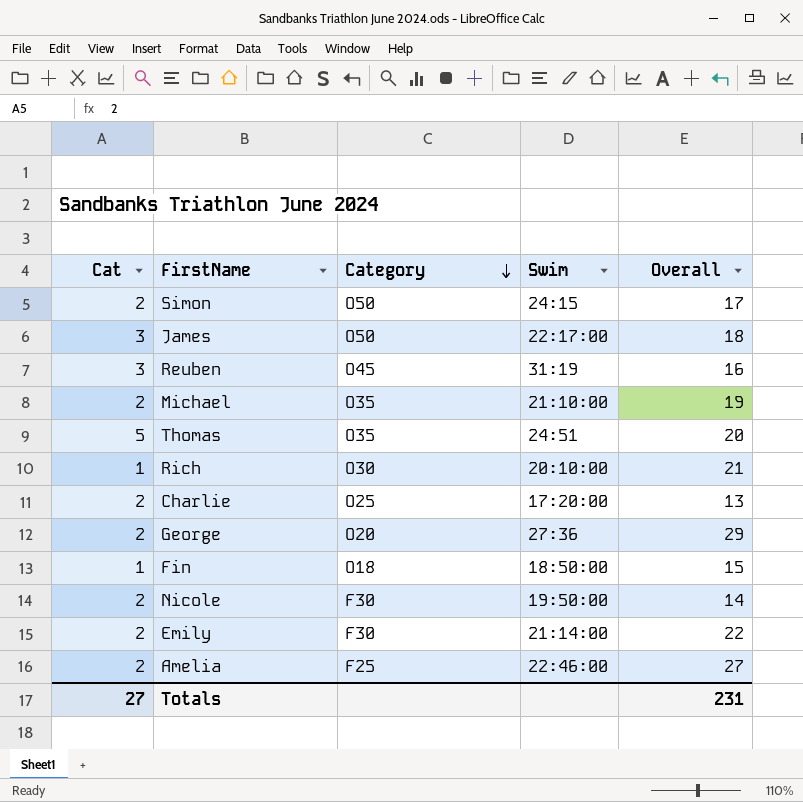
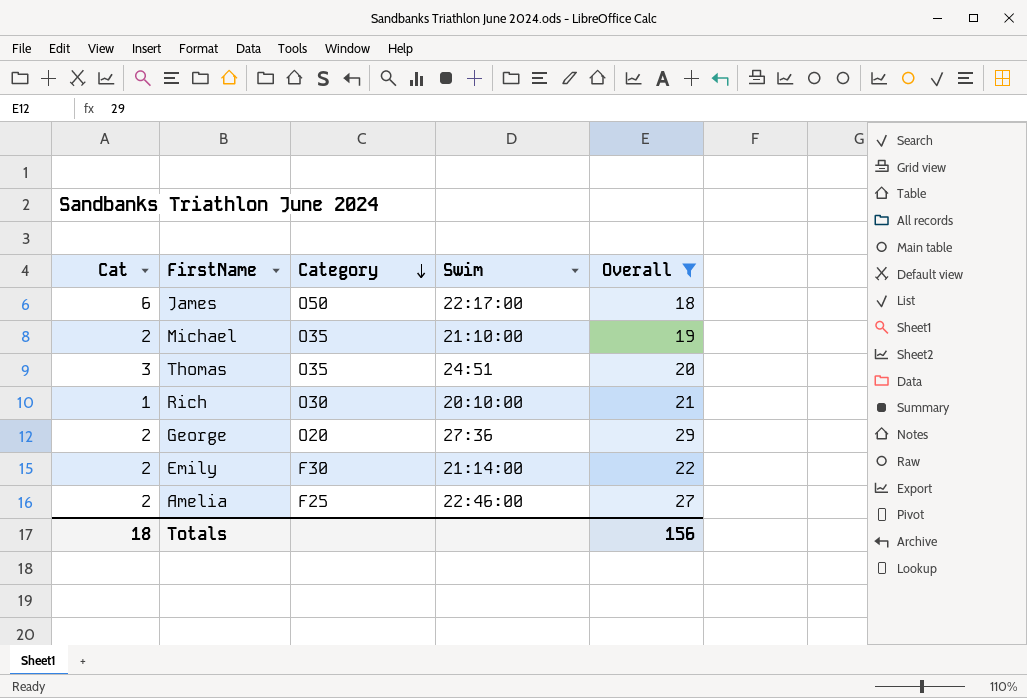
filter: none -> Overall >= 18
James | Cat: 3 -> 6
Thomas | Cat: 5 -> 3
Totals | Cat: 27 -> 18
Totals | Overall: 231 -> 156

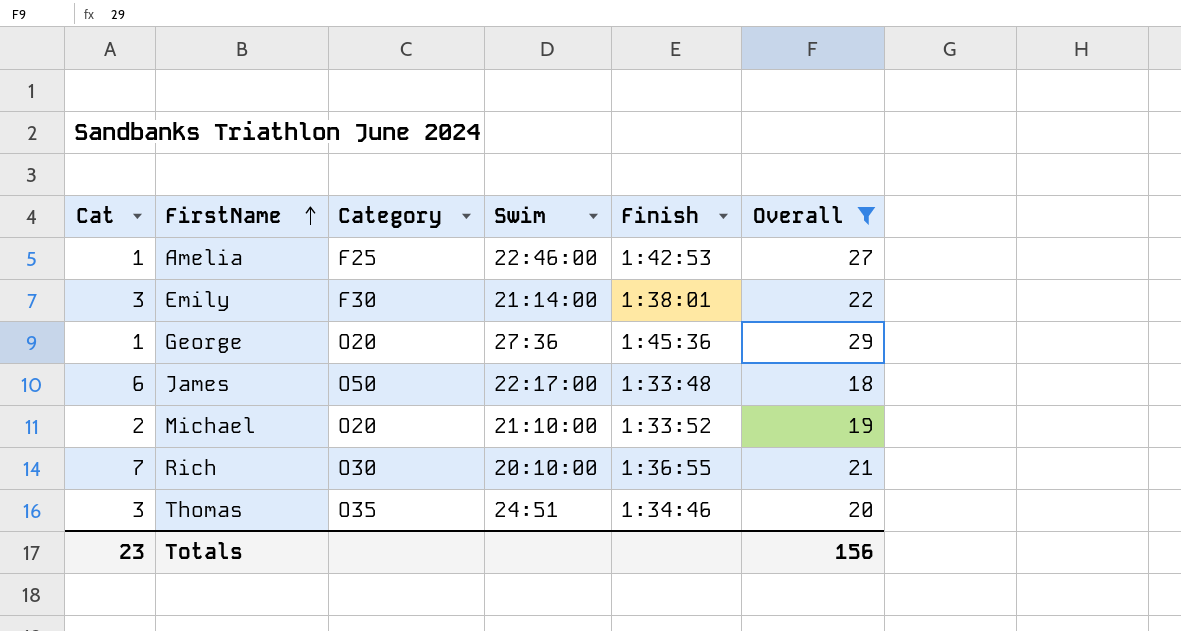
row order: Category descending -> FirstName ascending
column Finish | position: none -> 5
Amelia | Cat: 2 -> 1
Emily | Cat: 2 -> 3
George | Cat: 2 -> 1
Michael | Category: O35 -> O20
Rich | Cat: 1 -> 7
Totals | Cat: 18 -> 23

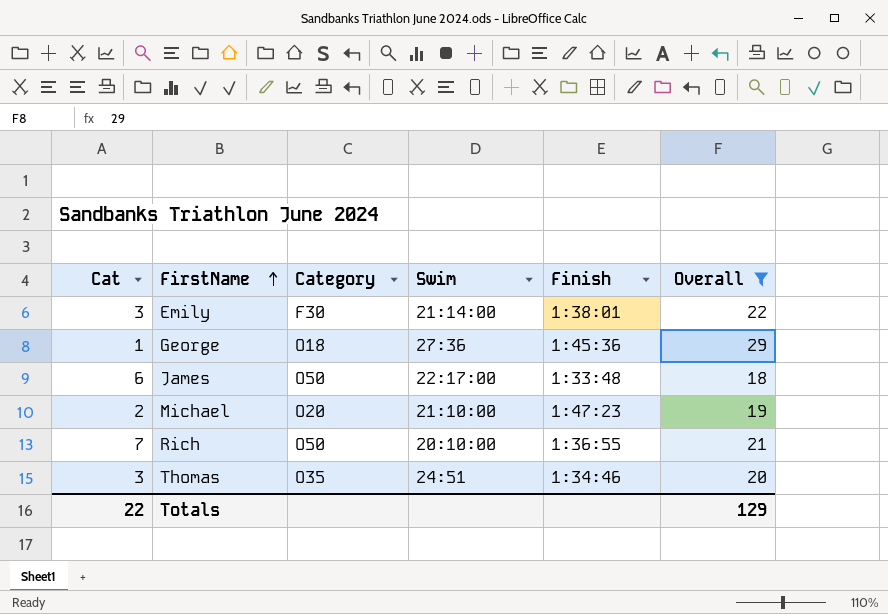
row Amelia: 1 | F25 | 22:46:00 | 1:42:53 | 27 -> none
George | Category: O20 -> O18
Michael | Finish: 1:33:52 -> 1:47:23
Rich | Category: O30 -> O50
Totals | Cat: 23 -> 22
Totals | Overall: 156 -> 129

